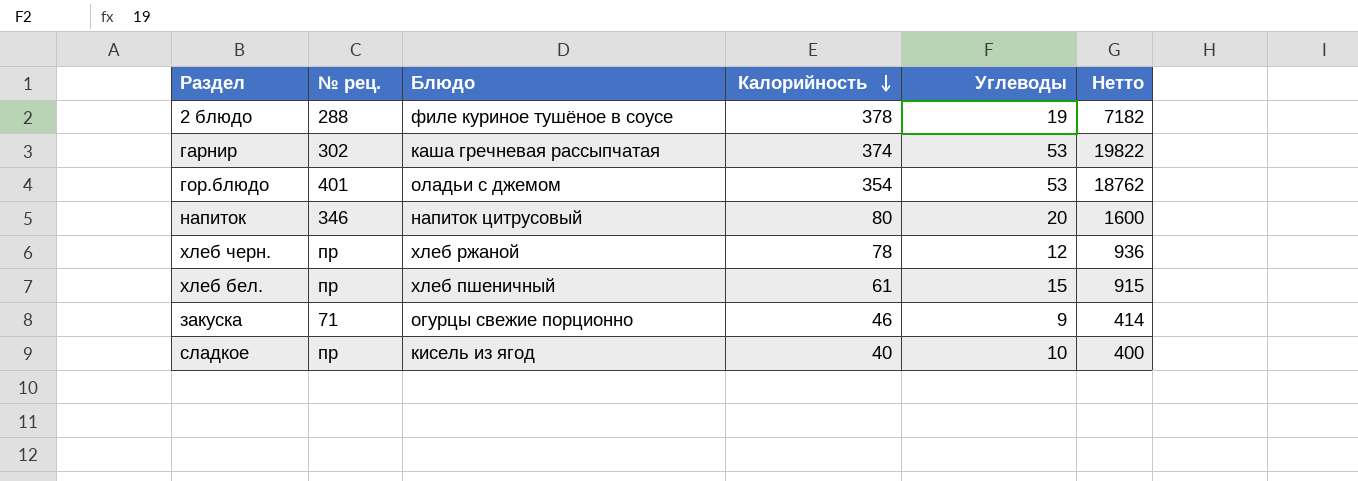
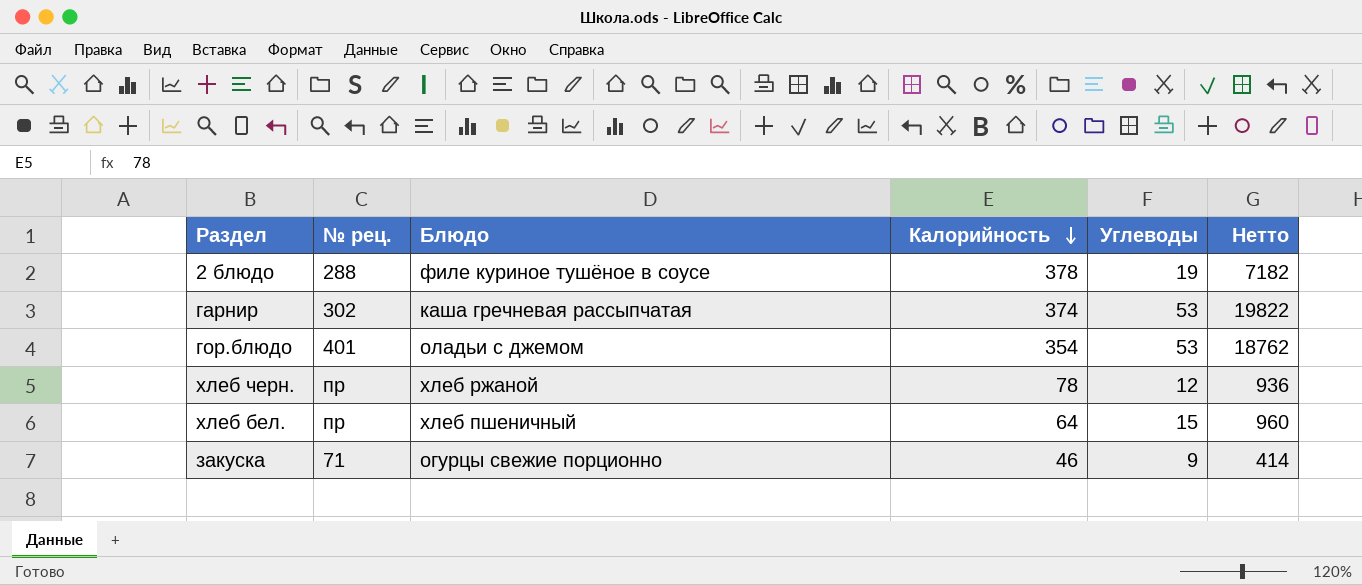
row напиток: 346 | напиток цитрусовый | 80 | 20 | 1600 -> none
row сладкое: пр | кисель из ягод | 40 | 10 | 400 -> none
хлеб бел. | Калорийность: 61 -> 64
хлеб бел. | Нетто: 915 -> 960

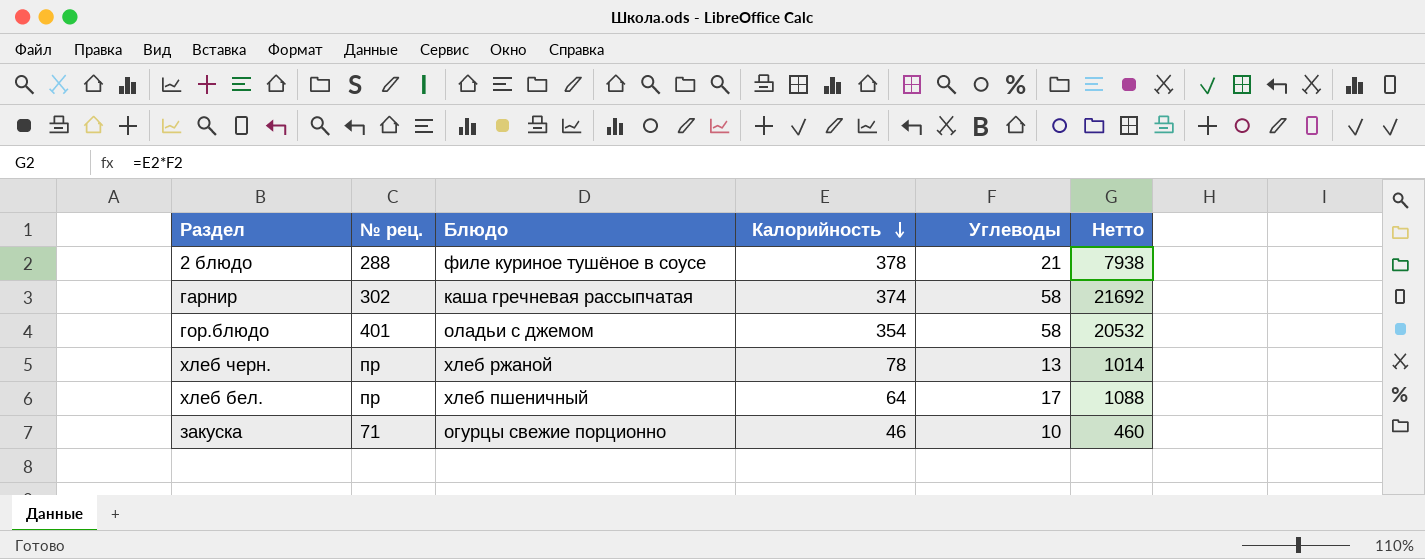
2 блюдо | Углеводы: 19 -> 21
2 блюдо | Нетто: 7182 -> 7938
гарнир | Углеводы: 53 -> 58
гарнир | Нетто: 19822 -> 21692
гор.блюдо | Углеводы: 53 -> 58
гор.блюдо | Нетто: 18762 -> 20532
хлеб черн. | Углеводы: 12 -> 13
хлеб черн. | Нетто: 936 -> 1014
хлеб бел. | Углеводы: 15 -> 17
хлеб бел. | Нетто: 960 -> 1088
закуска | Углеводы: 9 -> 10
закуска | Нетто: 414 -> 460

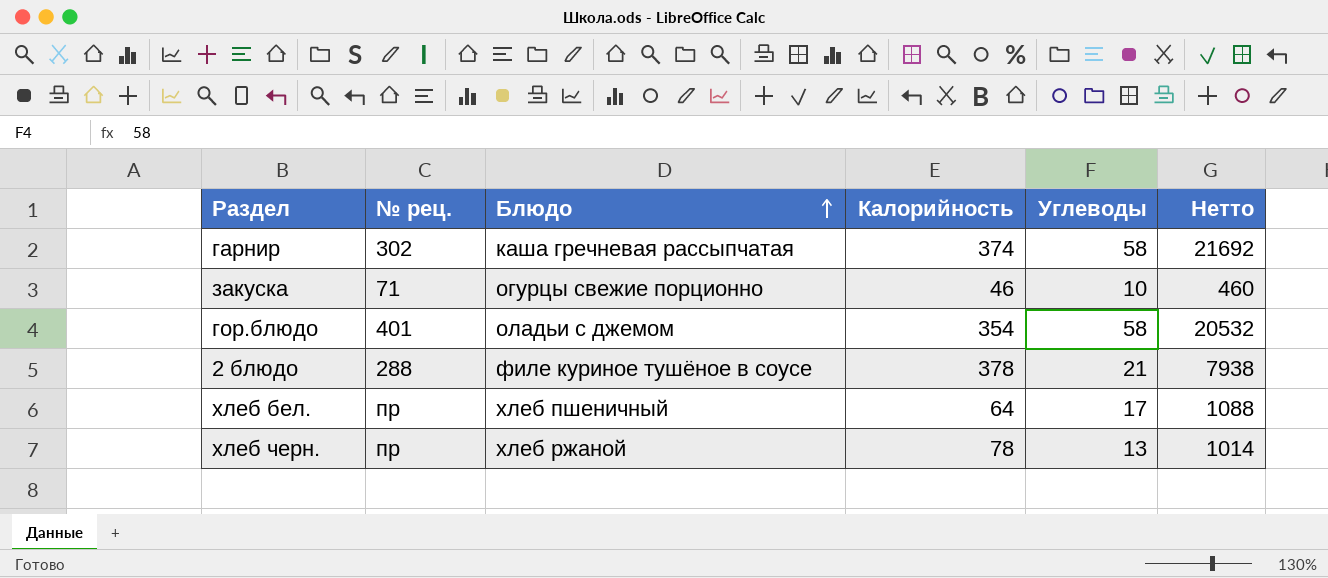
row order: Калорийность descending -> Блюдо ascending

